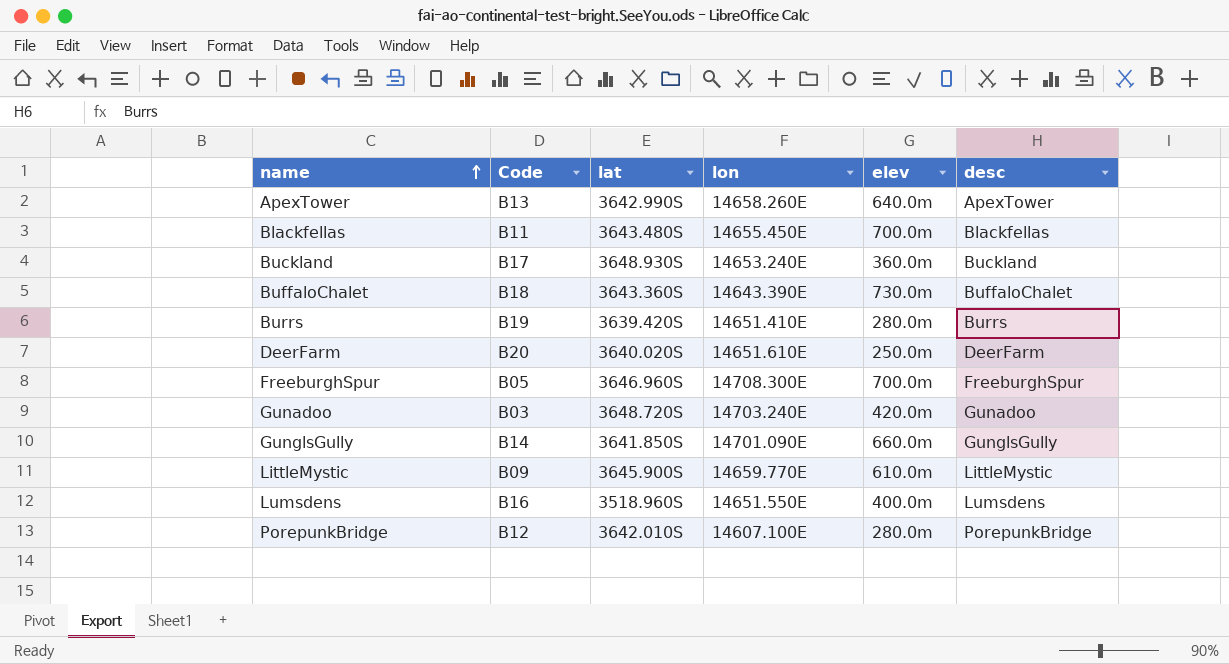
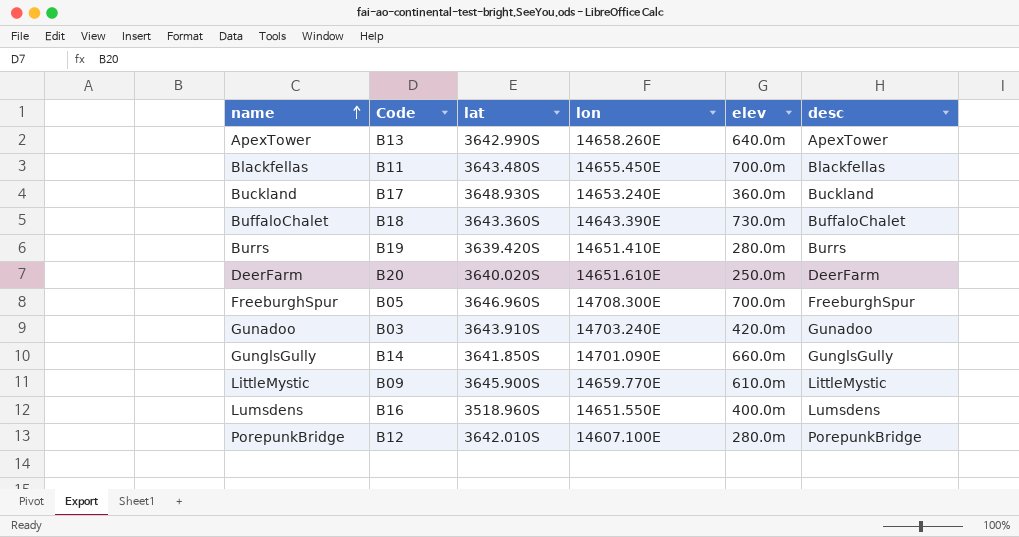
Gunadoo | lat: 3648.720S -> 3643.910S

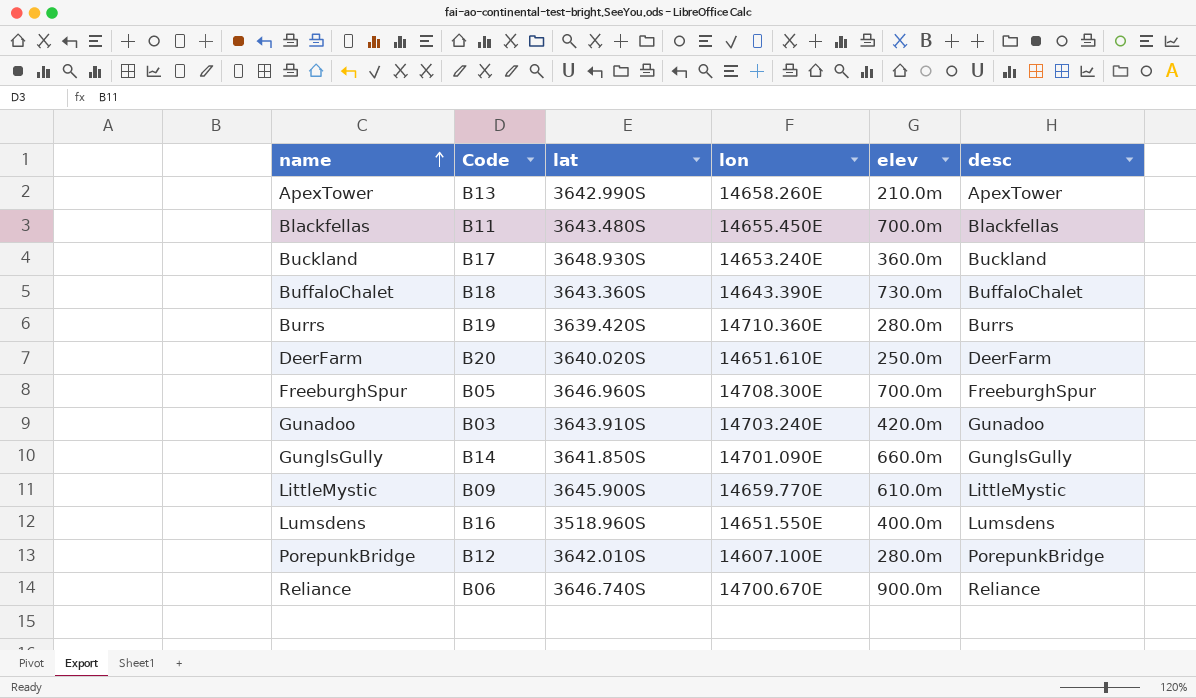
ApexTower | elev: 640.0m -> 210.0m
Burrs | lon: 14651.410E -> 14710.360E
row Reliance: none -> B06 | 3646.740S | 14700.670E | 900.0m | Reliance

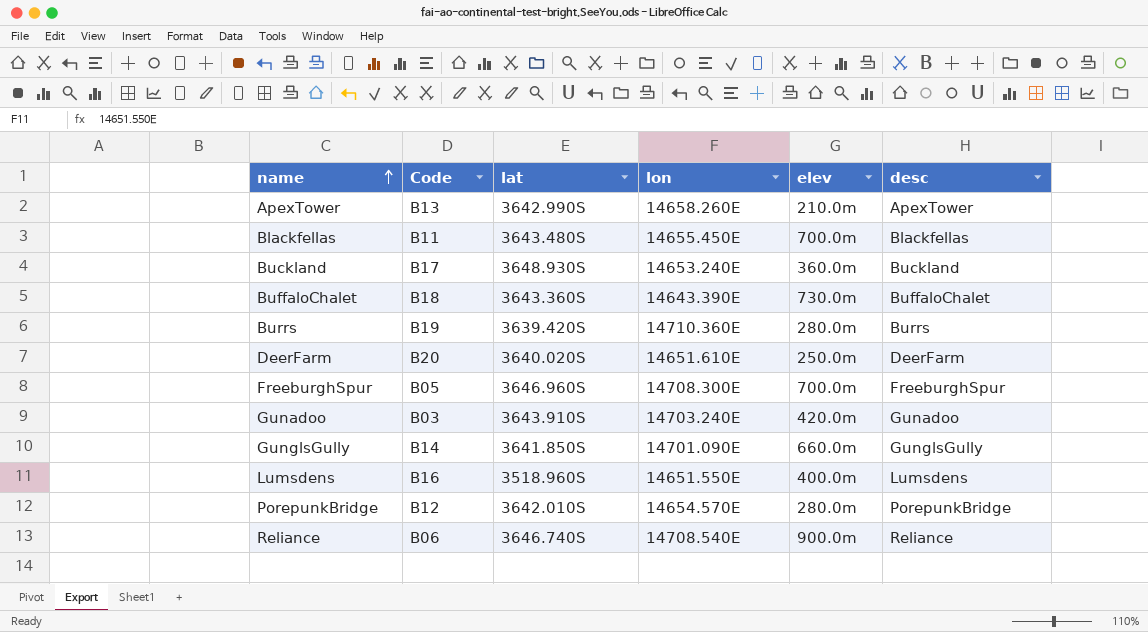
row LittleMystic: B09 | 3645.900S | 14659.770E | 610.0m | LittleMystic -> none
PorepunkBridge | lon: 14607.100E -> 14654.570E
Reliance | lon: 14700.670E -> 14708.540E

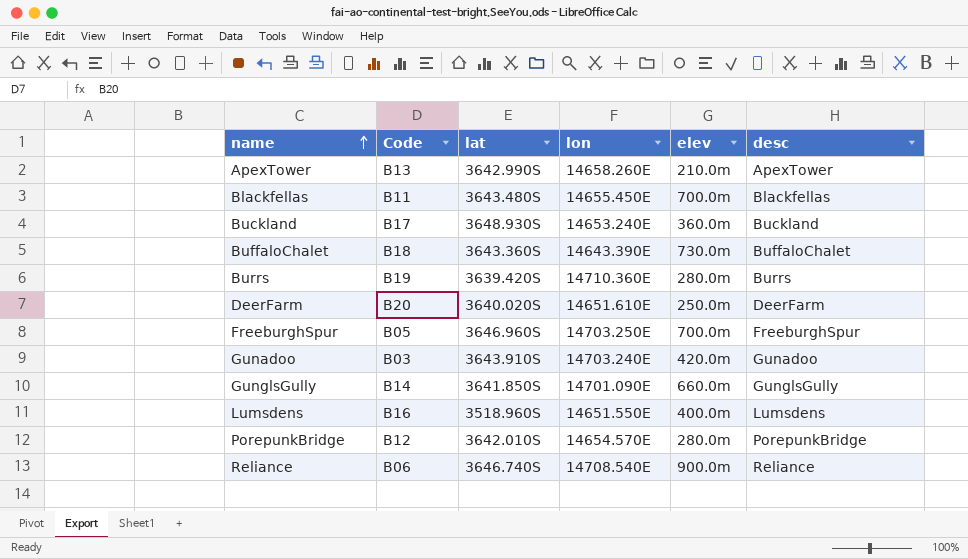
FreeburghSpur | lon: 14708.300E -> 14703.250E

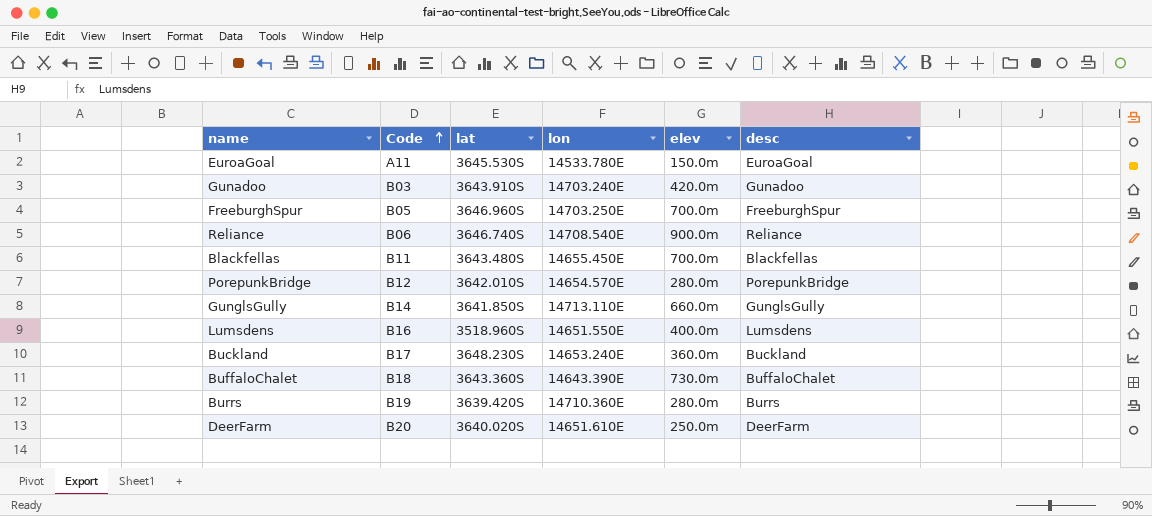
row order: name ascending -> Code ascending
row ApexTower: B13 | 3642.990S | 14658.260E | 210.0m | ApexTower -> none
row EuroaGoal: none -> A11 | 3645.530S | 14533.780E | 150.0m | EuroaGoal
GunglsGully | lon: 14701.090E -> 14713.110E
Buckland | lat: 3648.930S -> 3648.230S

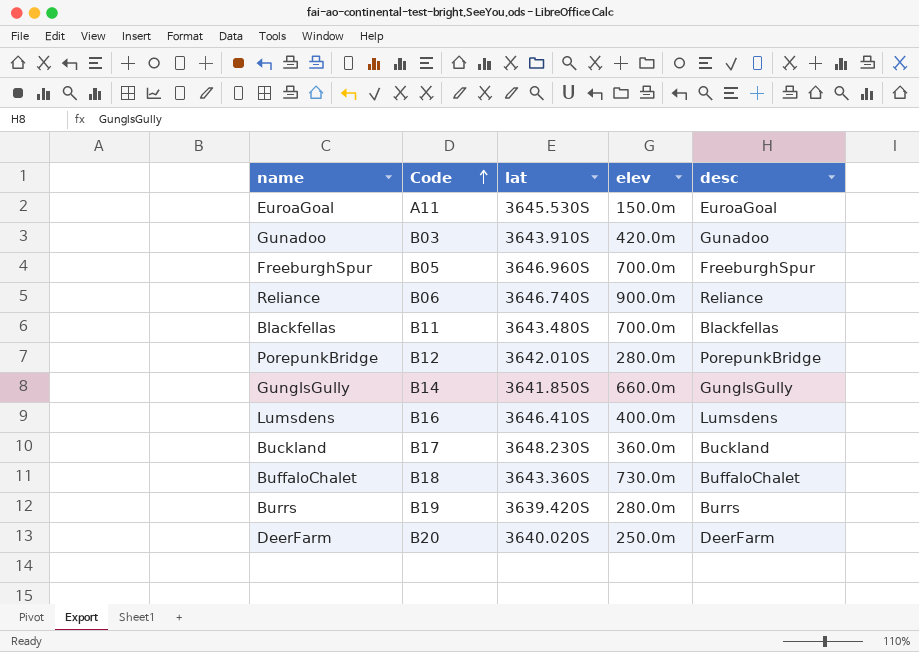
column lon | position: 4 -> none
Lumsdens | lat: 3518.960S -> 3646.410S

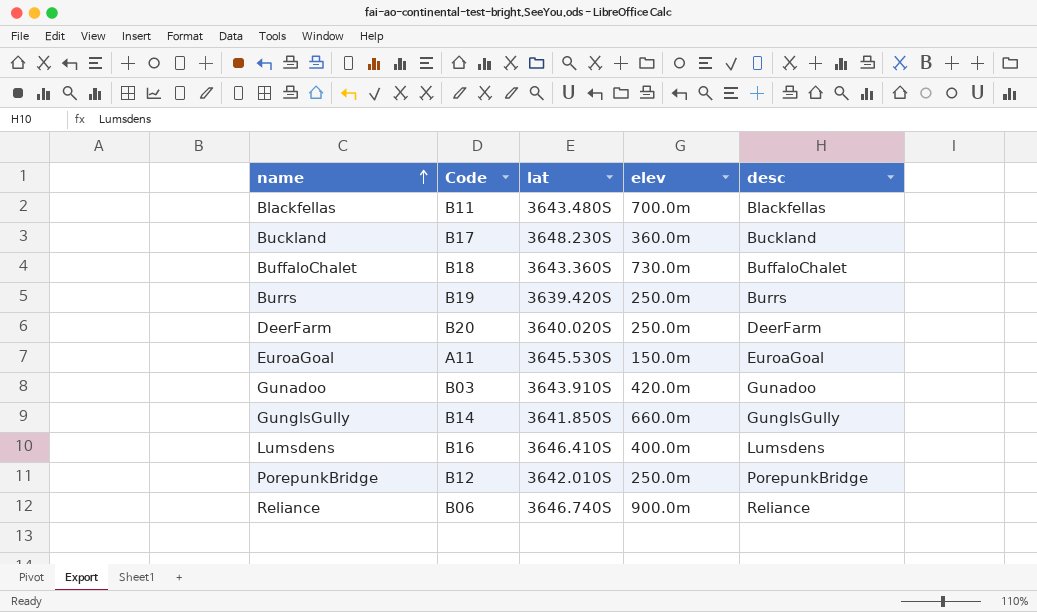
row order: Code ascending -> name ascending
row FreeburghSpur: B05 | 3646.960S | 700.0m | FreeburghSpur -> none
Burrs | elev: 280.0m -> 250.0m
PorepunkBridge | elev: 280.0m -> 250.0m

